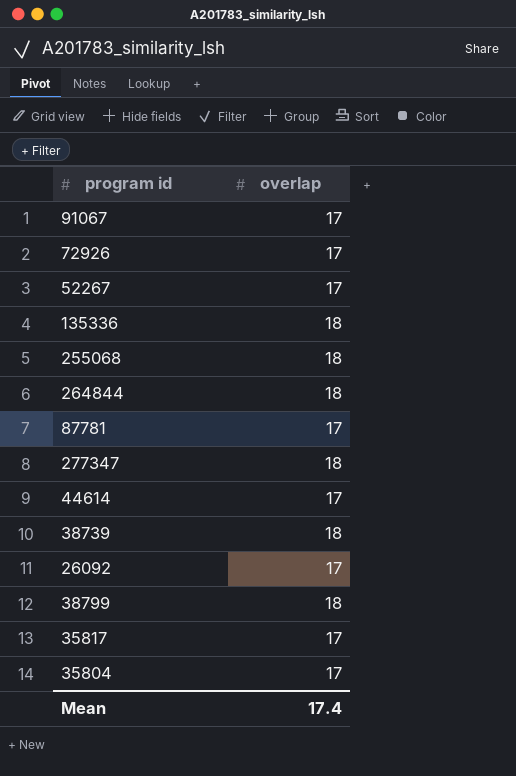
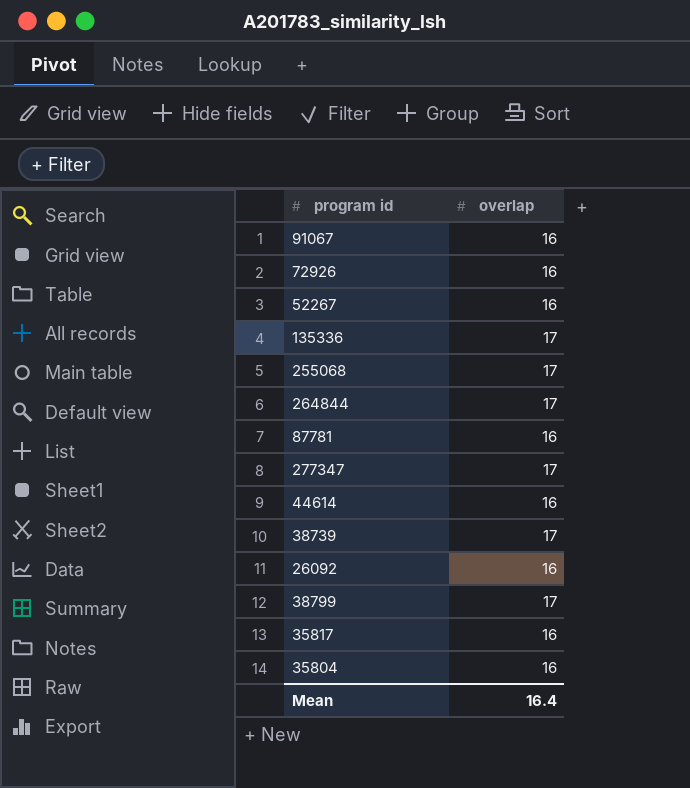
91067 | overlap: 17 -> 16
72926 | overlap: 17 -> 16
52267 | overlap: 17 -> 16
135336 | overlap: 18 -> 17
255068 | overlap: 18 -> 17
264844 | overlap: 18 -> 17
87781 | overlap: 17 -> 16
277347 | overlap: 18 -> 17
44614 | overlap: 17 -> 16
38739 | overlap: 18 -> 17
26092 | overlap: 17 -> 16
38799 | overlap: 18 -> 17
35817 | overlap: 17 -> 16
35804 | overlap: 17 -> 16
Mean | overlap: 17.4 -> 16.4

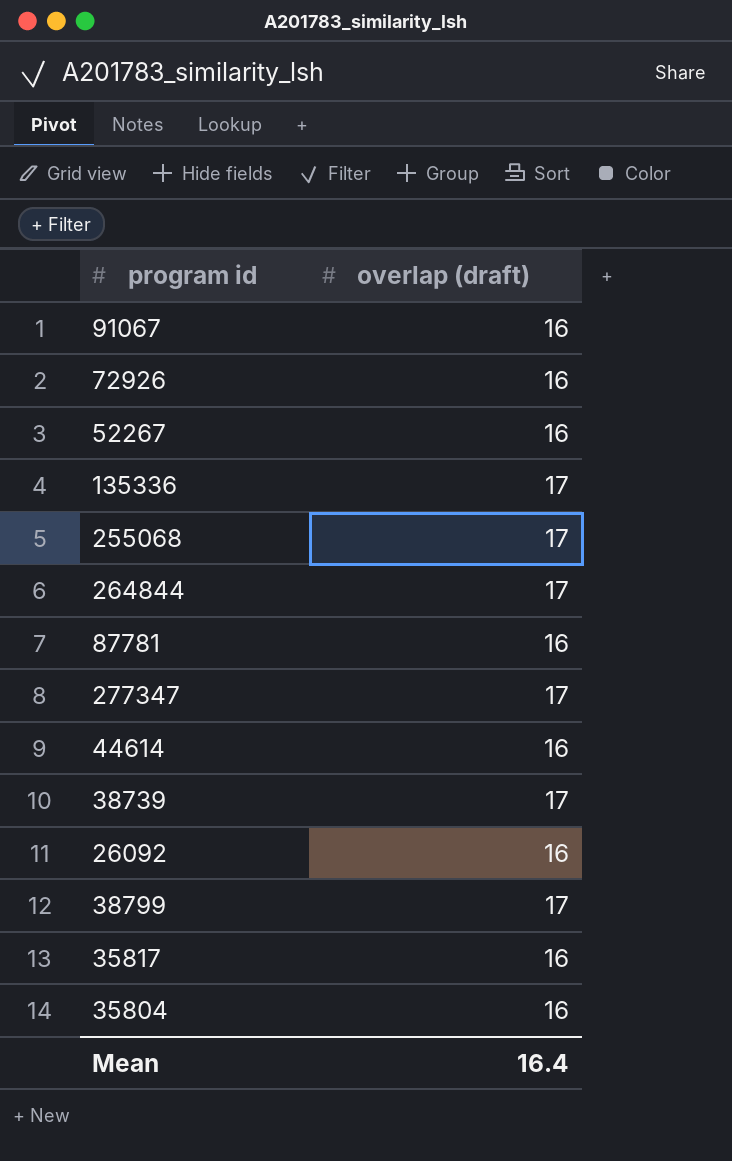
column name: overlap -> overlap (draft)

